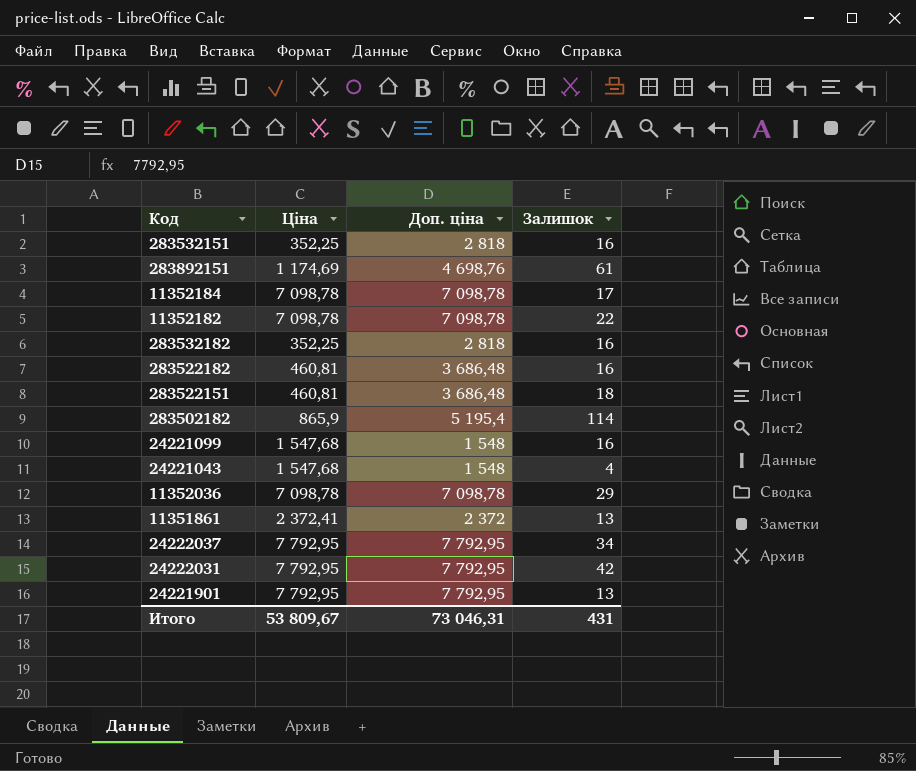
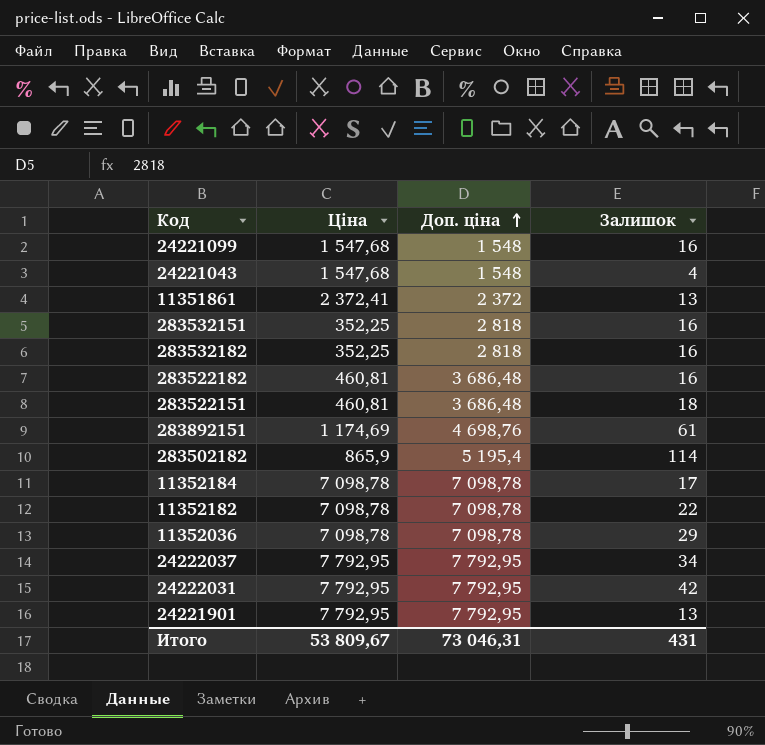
row order: none -> Доп. ціна ascending

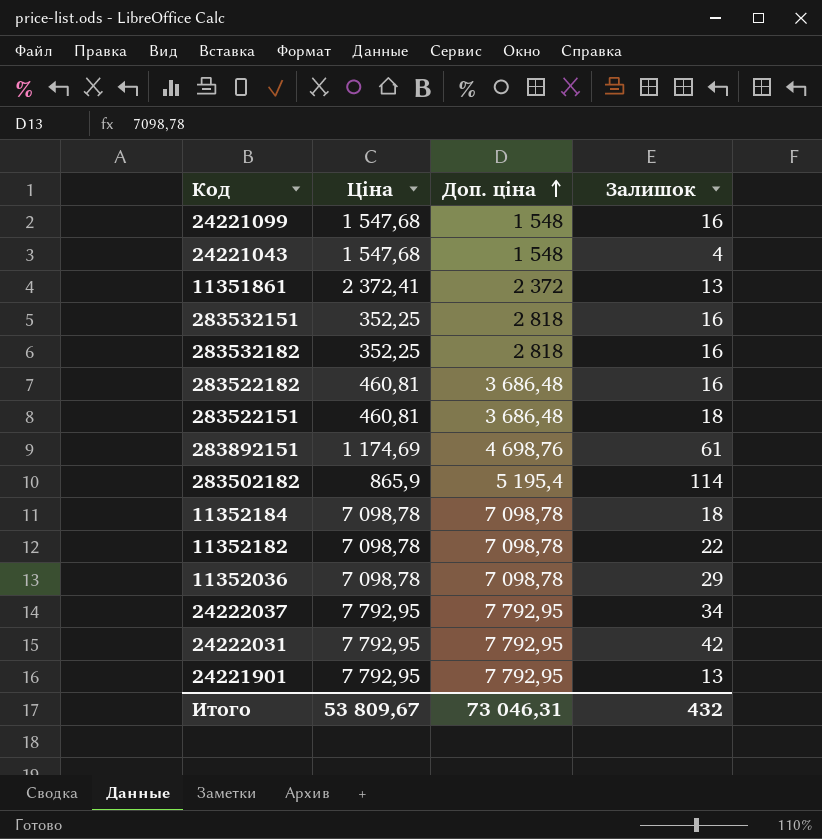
11352184 | Залишок: 17 -> 18
Итого | Залишок: 431 -> 432

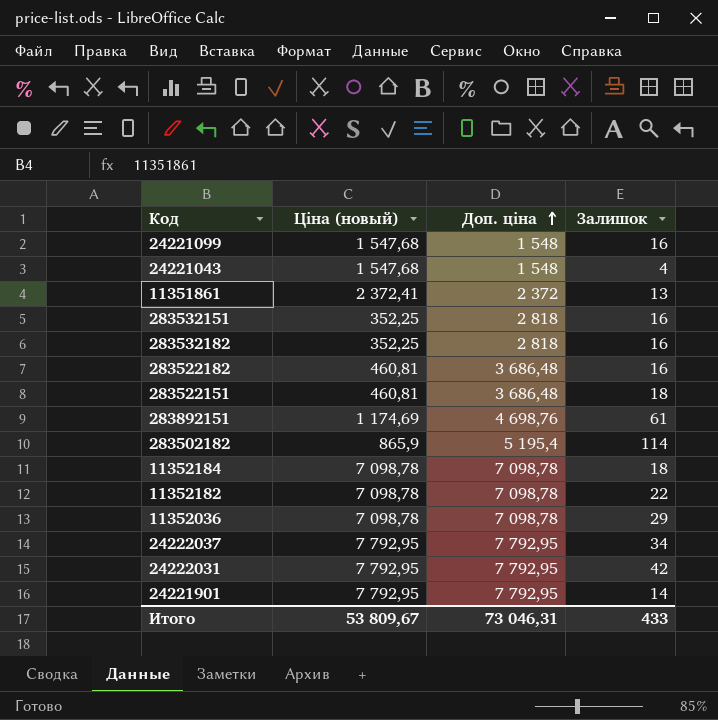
column name: Ціна -> Ціна (новый)
24221901 | Залишок: 13 -> 14
Итого | Залишок: 432 -> 433

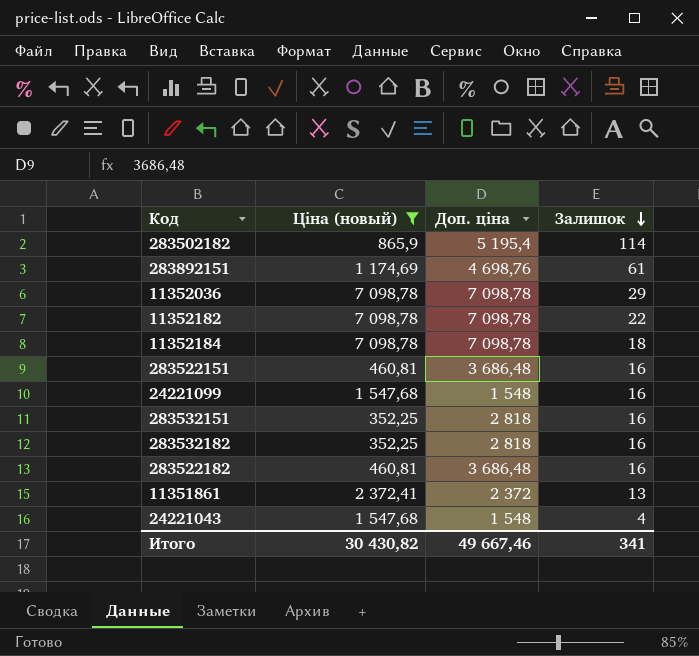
filter: none -> Ціна (новый) != 7 792,95
row order: Доп. ціна ascending -> Залишок descending
283522151 | Залишок: 18 -> 16
Итого | Ціна (новый): 53 809,67 -> 30 430,82
Итого | Доп. ціна: 73 046,31 -> 49 667,46
Итого | Залишок: 433 -> 341

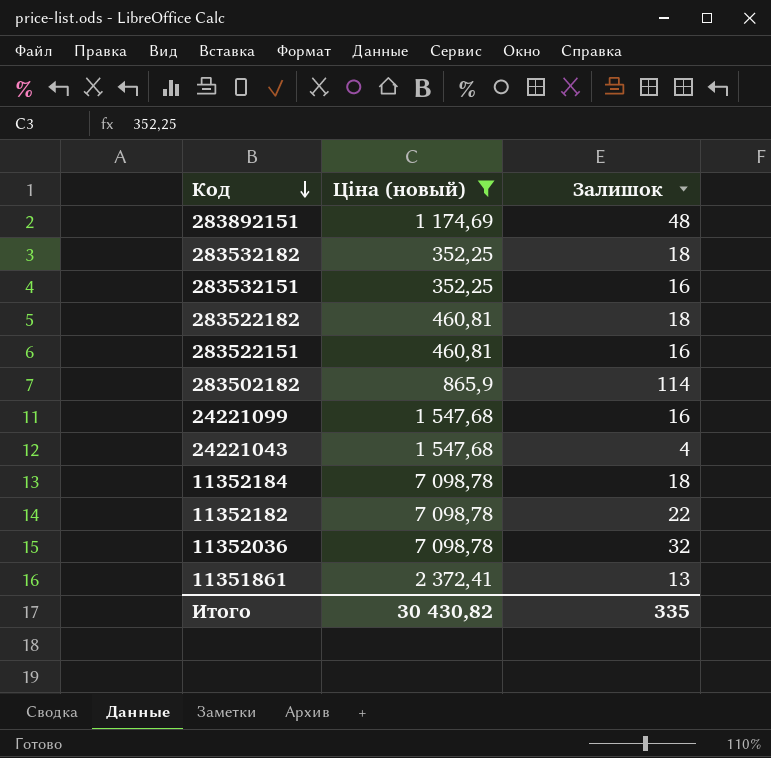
row order: Залишок descending -> Код descending
column Доп. ціна | position: 3 -> none
283892151 | Залишок: 61 -> 48
283532182 | Залишок: 16 -> 18
283522182 | Залишок: 16 -> 18
11352036 | Залишок: 29 -> 32
Итого | Залишок: 341 -> 335

